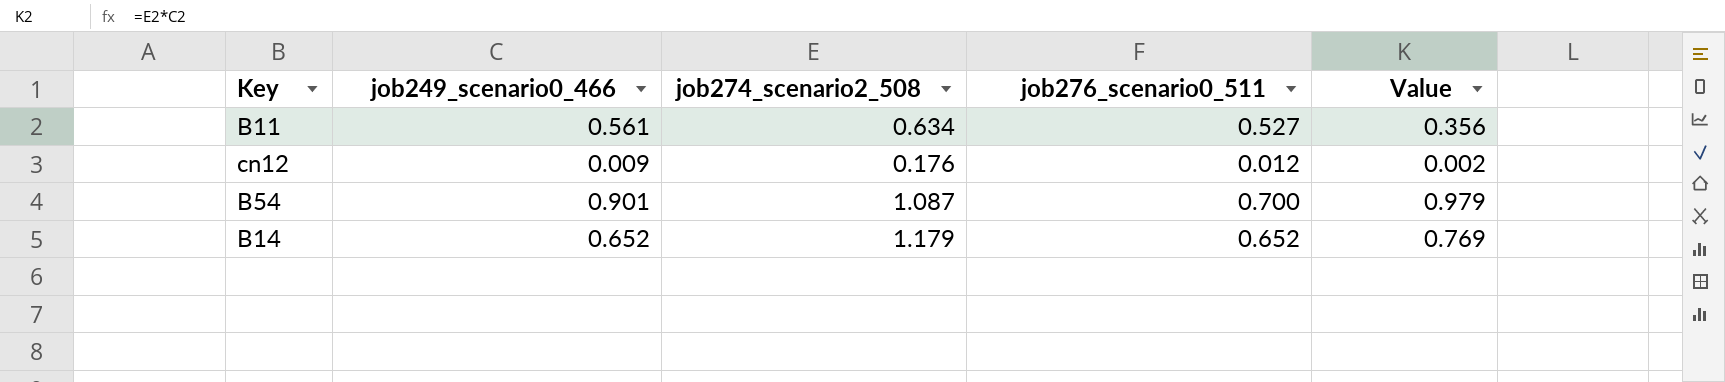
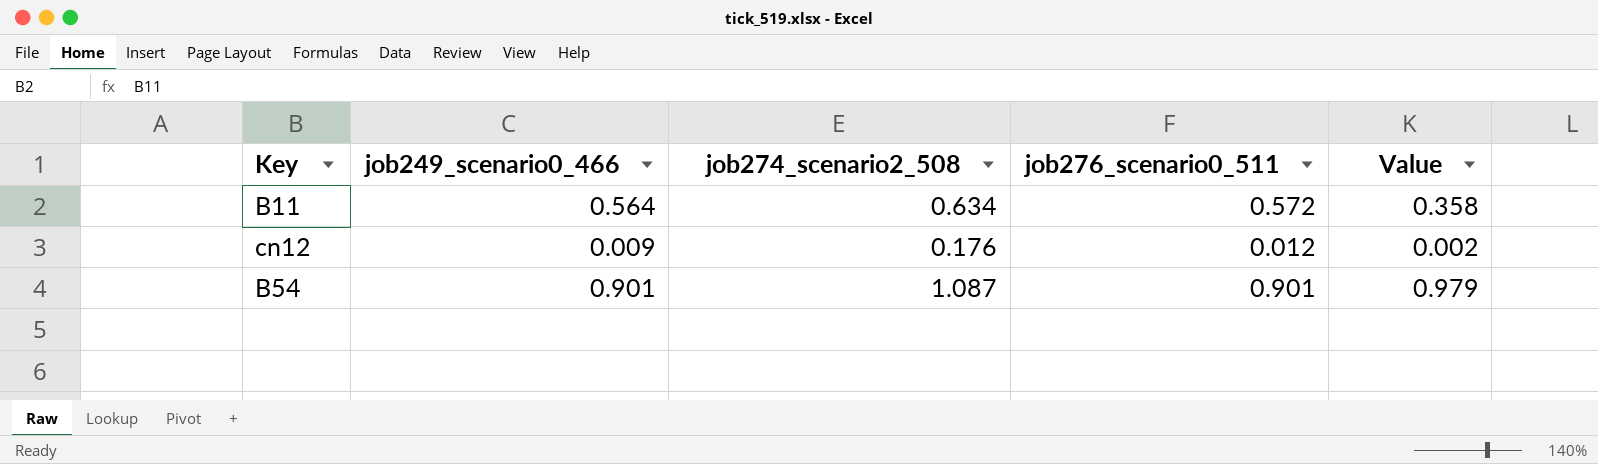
row B14: 0.652 | 1.179 | 0.652 | 0.769 -> none
B11 | job249_scenario0_466: 0.561 -> 0.564
B11 | job276_scenario0_511: 0.527 -> 0.572
B11 | Value: 0.356 -> 0.358
B54 | job276_scenario0_511: 0.700 -> 0.901

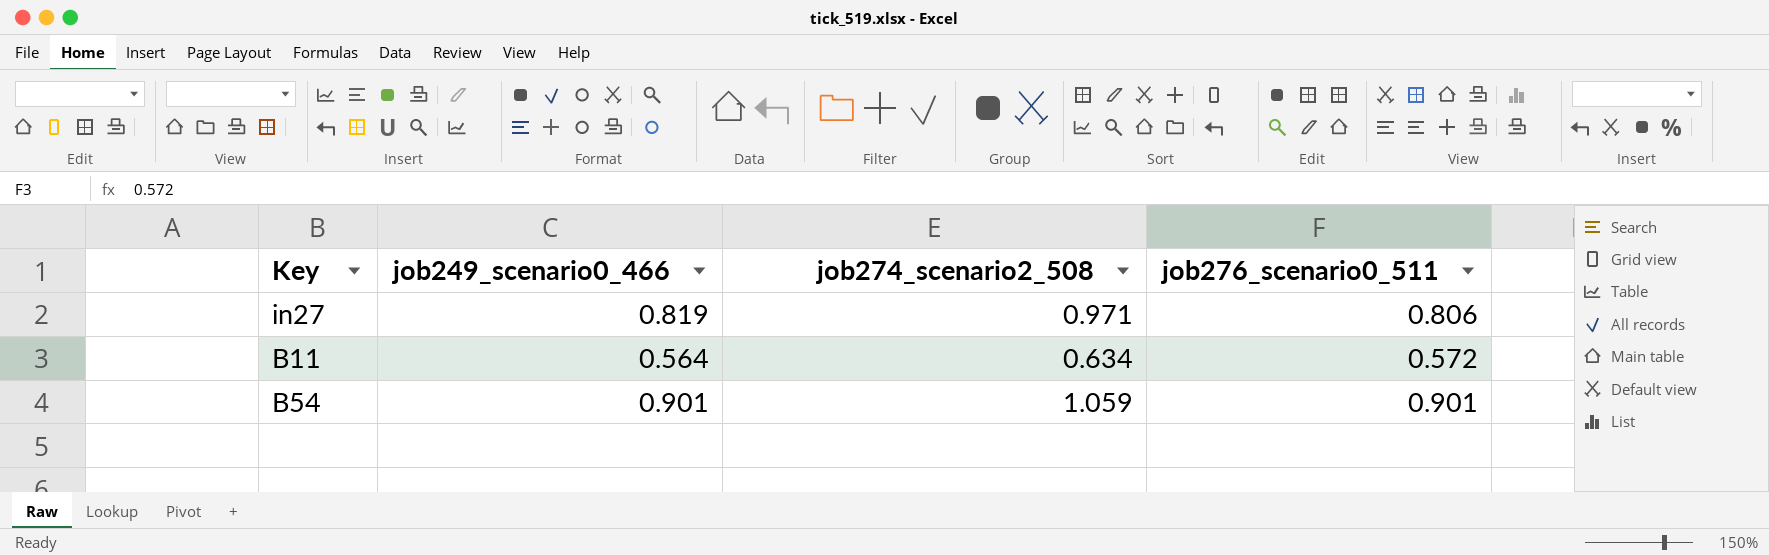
column Value | formula: [job249_scenario0_466] * [job274_scenario2_508] -> none
row cn12: 0.009 | 0.176 | 0.012 | 0.002 -> none
row in27: none -> 0.819 | 0.971 | 0.806
B54 | job274_scenario2_508: 1.087 -> 1.059

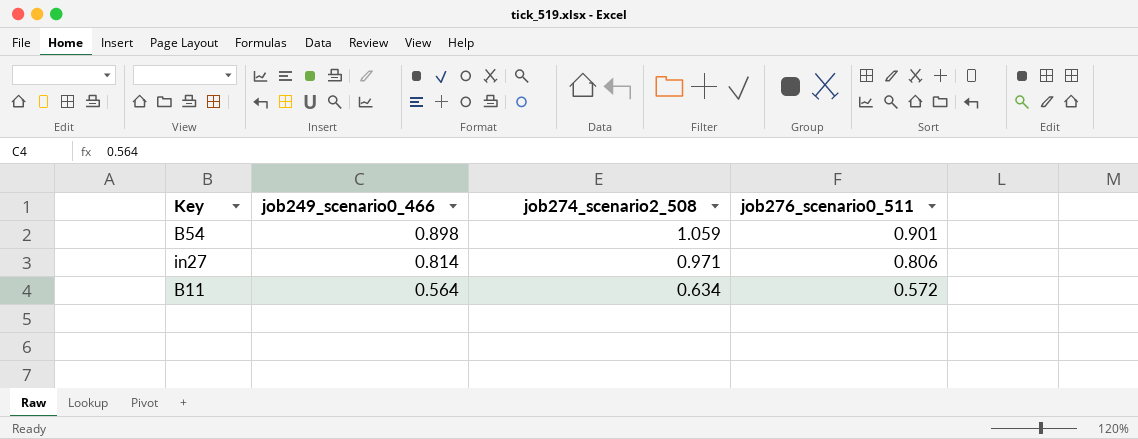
row order: none -> job249_scenario0_466 descending
B54 | job249_scenario0_466: 0.901 -> 0.898
in27 | job249_scenario0_466: 0.819 -> 0.814

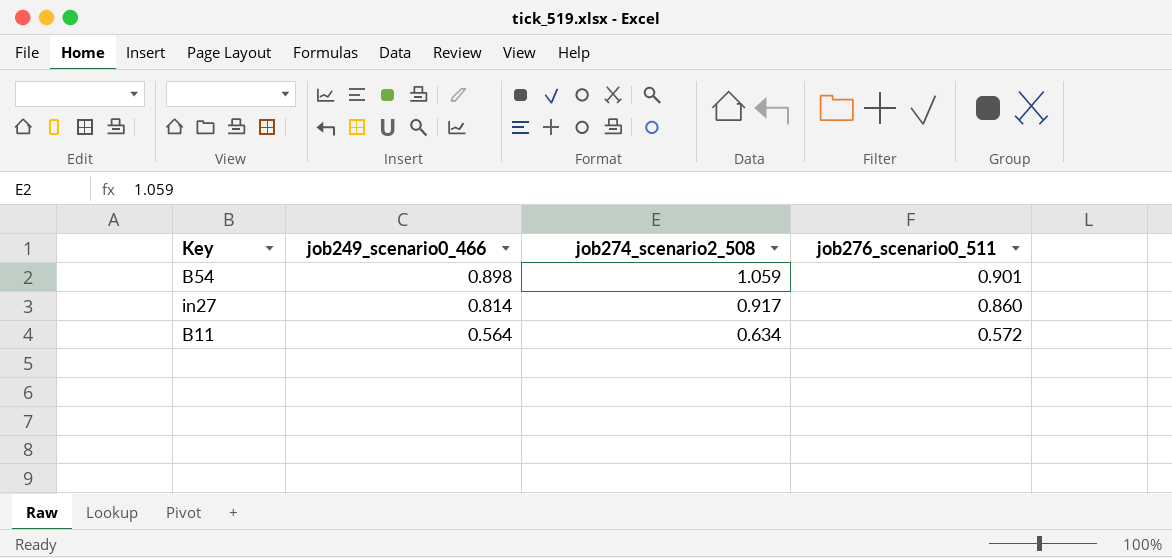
in27 | job274_scenario2_508: 0.971 -> 0.917
in27 | job276_scenario0_511: 0.806 -> 0.860

